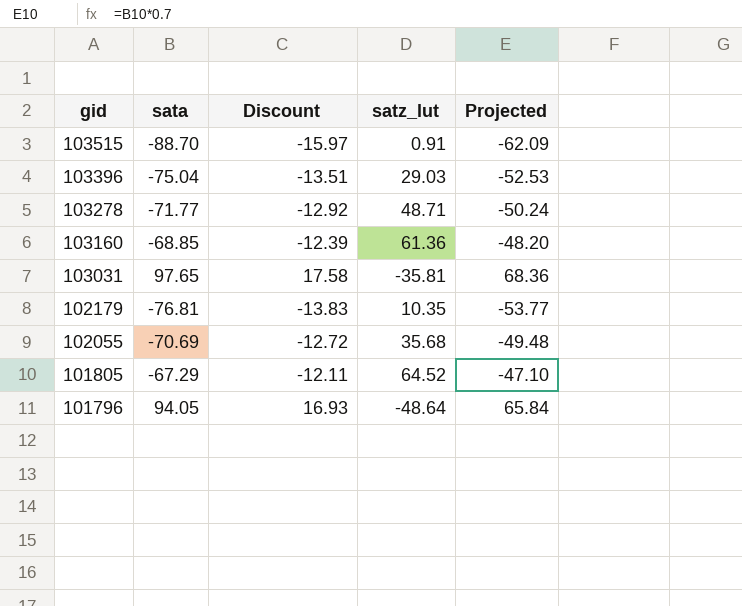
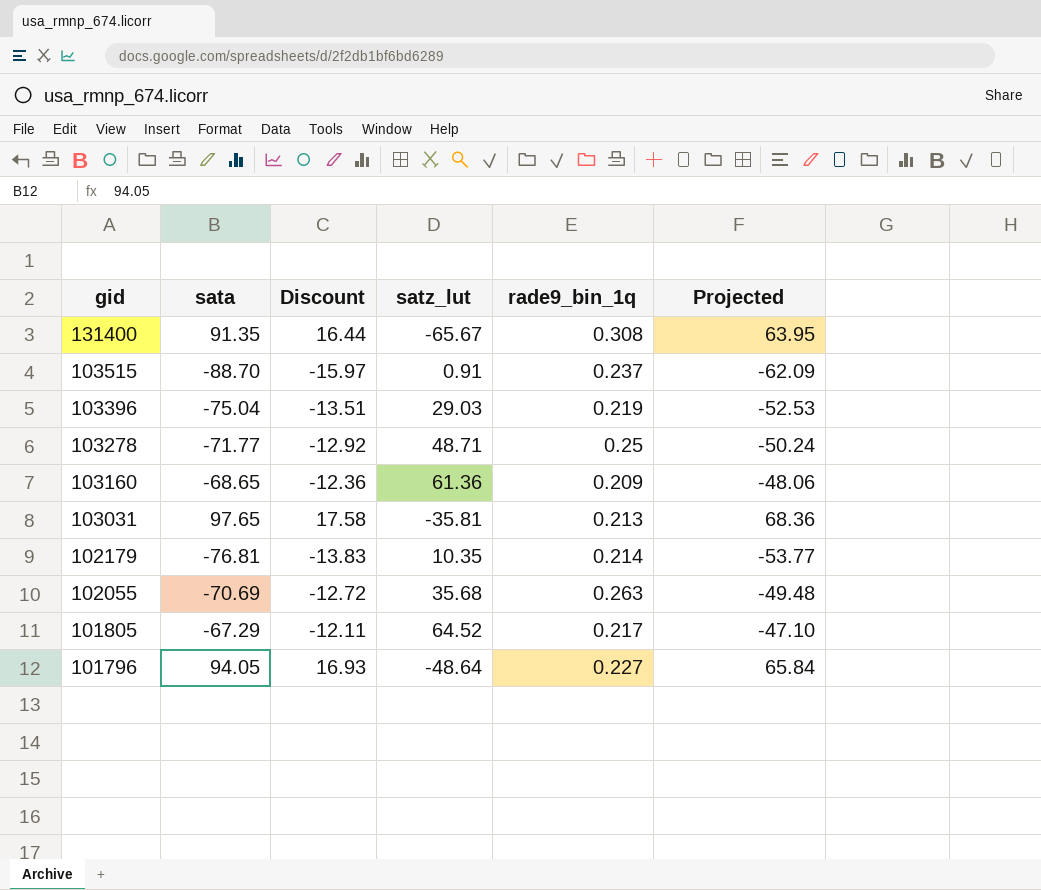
column rade9_bin_1q | position: none -> 5
row 131400: none -> 91.35 | 16.44 | -65.67 | 0.308 | 63.95
103160 | sata: -68.85 -> -68.65
103160 | Discount: -12.39 -> -12.36
103160 | Projected: -48.20 -> -48.06

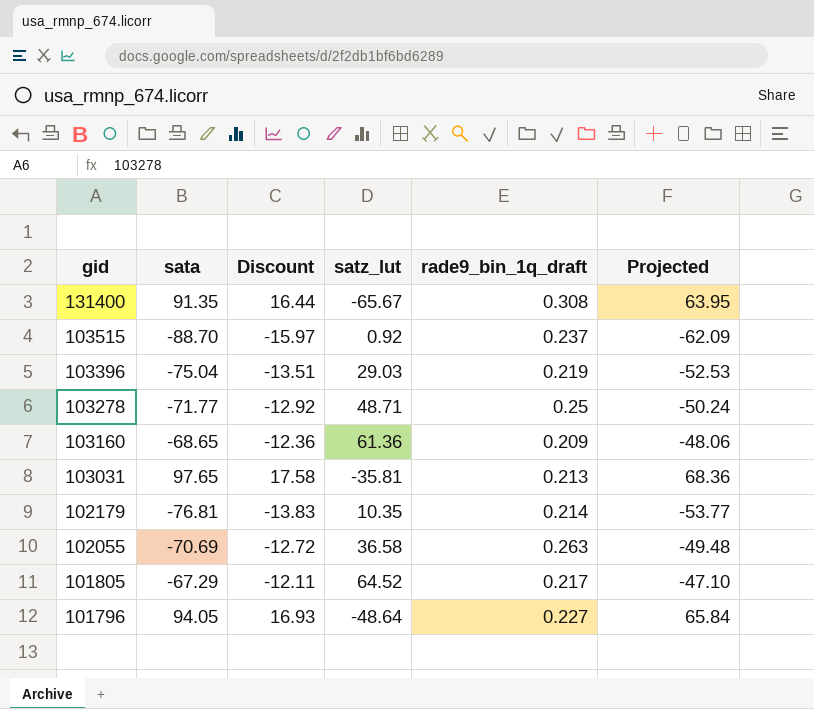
column name: rade9_bin_1q -> rade9_bin_1q_draft
103515 | satz_lut: 0.91 -> 0.92
102055 | satz_lut: 35.68 -> 36.58

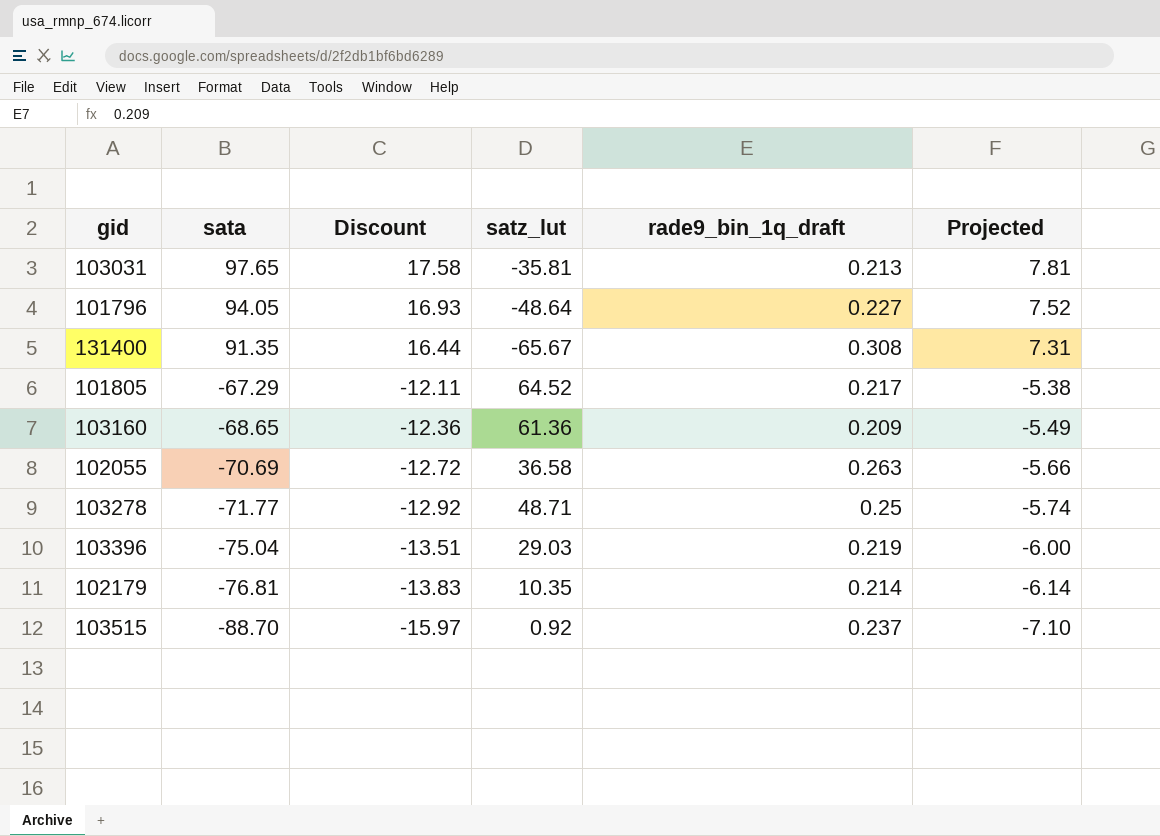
row order: gid descending -> sata descending
column Projected | formula: [sata] * 0.7 -> [sata] * 0.08

